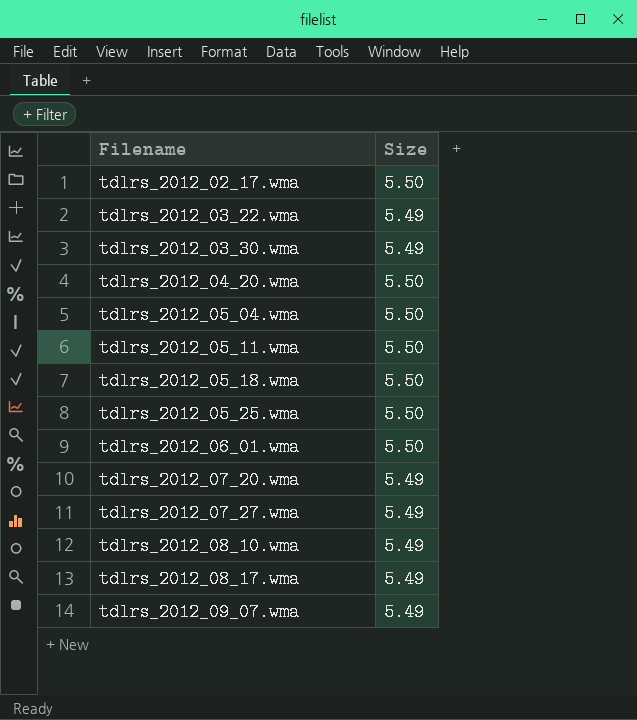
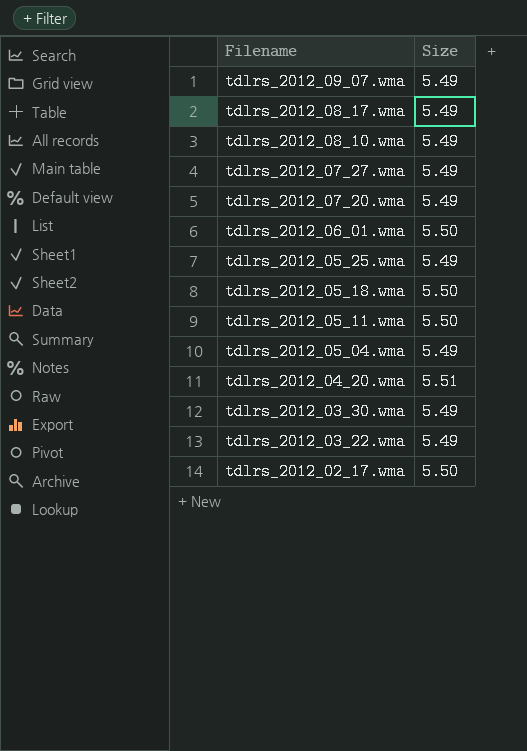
row order: Filename ascending -> Filename descending
tdlrs_2012_05_25.wma | Size: 5.50 -> 5.49
tdlrs_2012_05_04.wma | Size: 5.50 -> 5.49
tdlrs_2012_04_20.wma | Size: 5.50 -> 5.51

